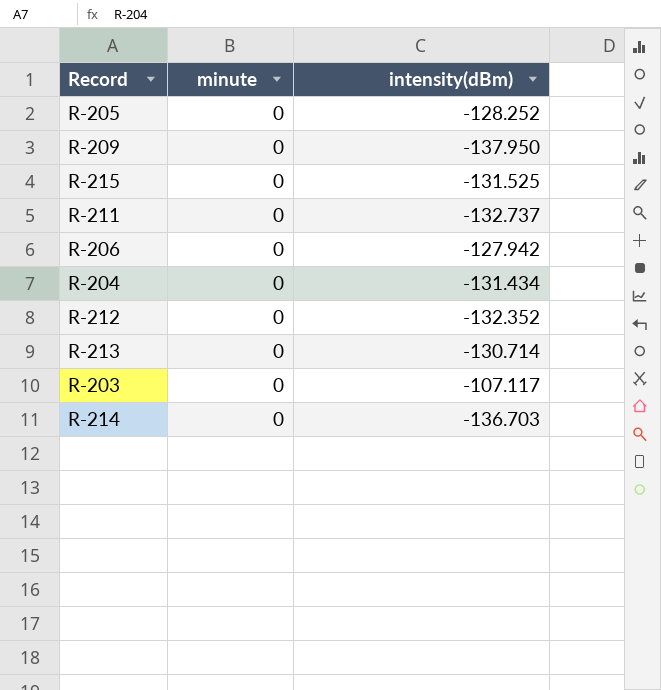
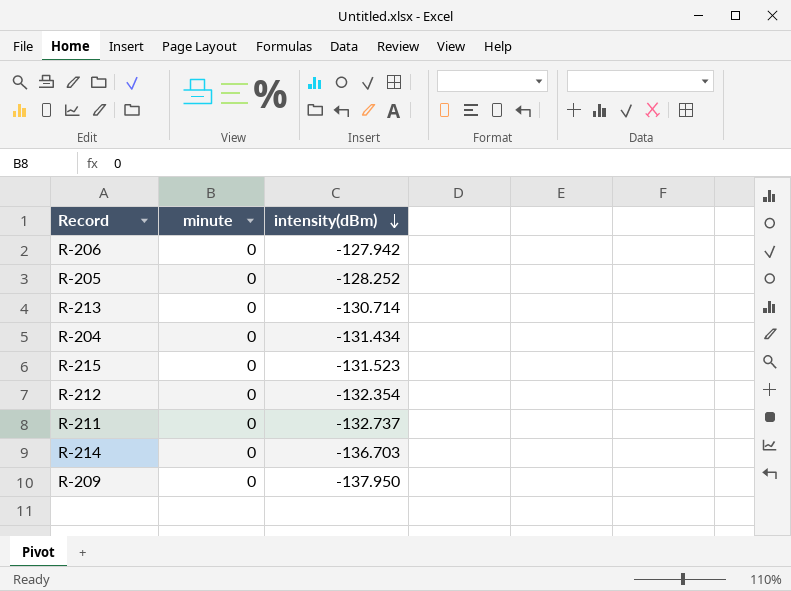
row order: none -> intensity(dBm) descending
row R-203: 0 | -107.117 -> none
R-215 | intensity(dBm): -131.525 -> -131.523
R-212 | intensity(dBm): -132.352 -> -132.354

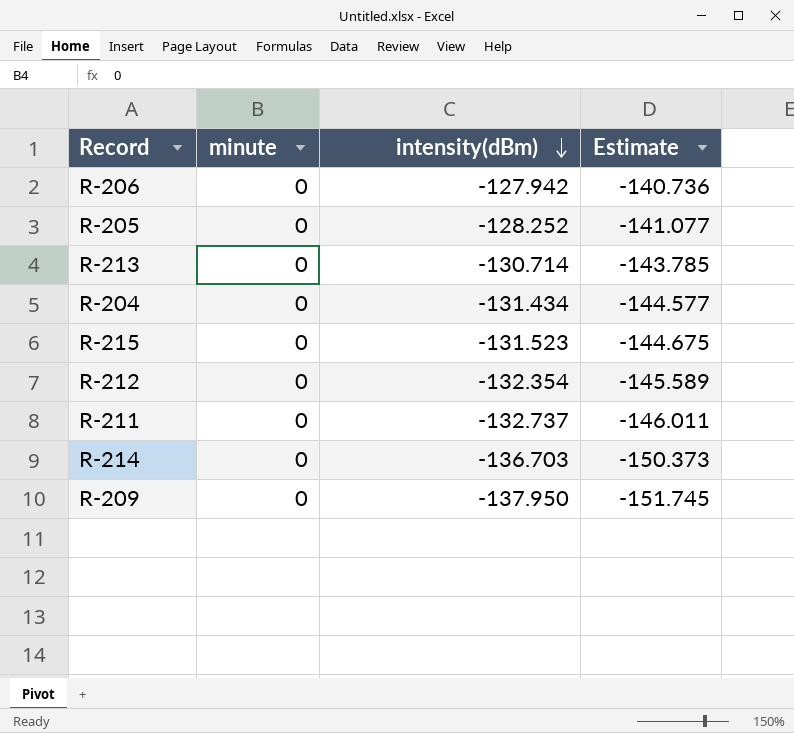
column Estimate | formula: none -> [intensity(dBm)] * 1.1

